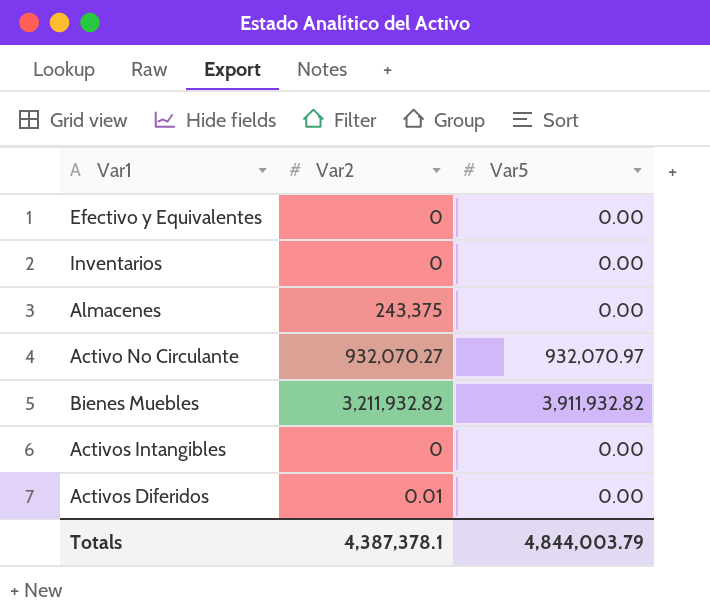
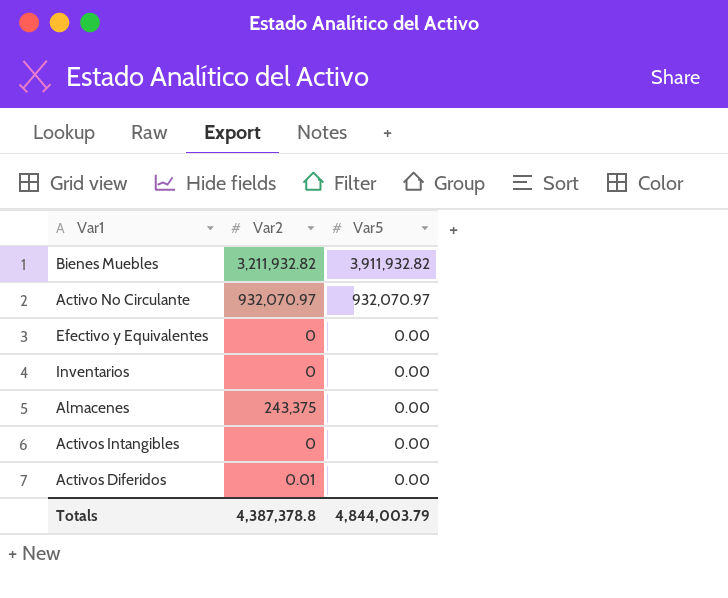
row order: none -> Var5 descending
Activo No Circulante | Var2: 932,070.27 -> 932,070.97
Totals | Var2: 4,387,378.1 -> 4,387,378.8

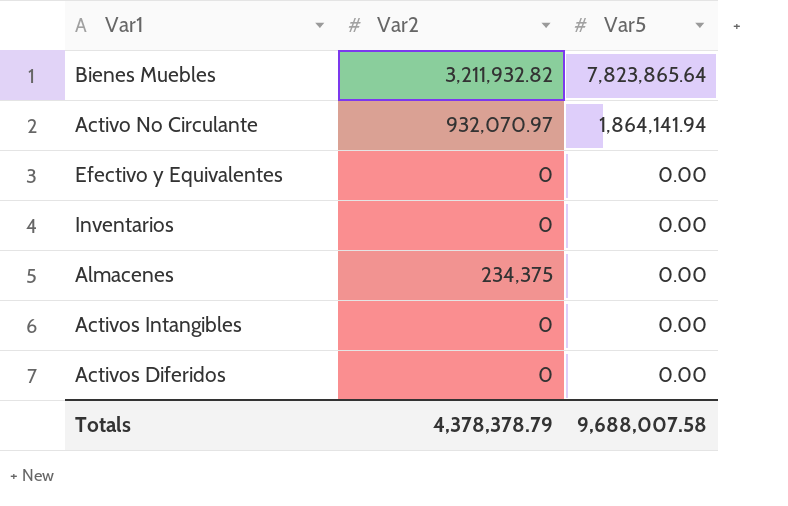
Bienes Muebles | Var5: 3,911,932.82 -> 7,823,865.64
Activo No Circulante | Var5: 932,070.97 -> 1,864,141.94
Almacenes | Var2: 243,375 -> 234,375
Activos Diferidos | Var2: 0.01 -> 0
Totals | Var2: 4,387,378.8 -> 4,378,378.79
Totals | Var5: 4,844,003.79 -> 9,688,007.58

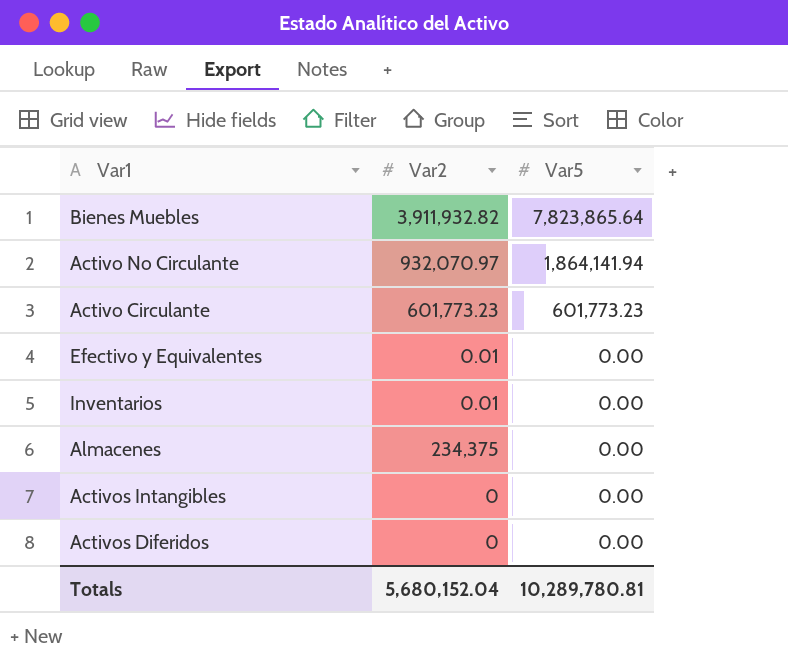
Bienes Muebles | Var2: 3,211,932.82 -> 3,911,932.82
row Activo Circulante: none -> 601,773.23 | 601,773.23
Efectivo y Equivalentes | Var2: 0 -> 0.01
Inventarios | Var2: 0 -> 0.01
Totals | Var2: 4,378,378.79 -> 5,680,152.04
Totals | Var5: 9,688,007.58 -> 10,289,780.81

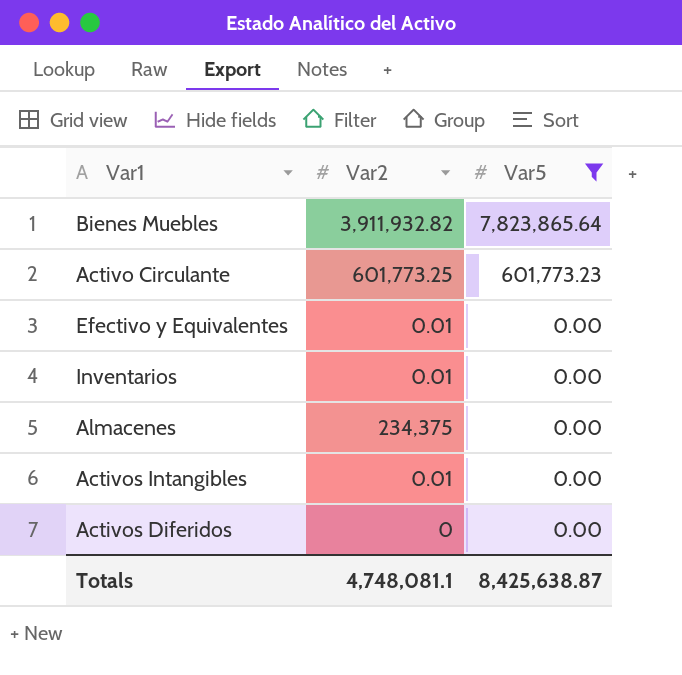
filter: none -> Var5 != 1,864,141.94
Activo Circulante | Var2: 601,773.23 -> 601,773.25
Activos Intangibles | Var2: 0 -> 0.01
Totals | Var2: 5,680,152.04 -> 4,748,081.1
Totals | Var5: 10,289,780.81 -> 8,425,638.87

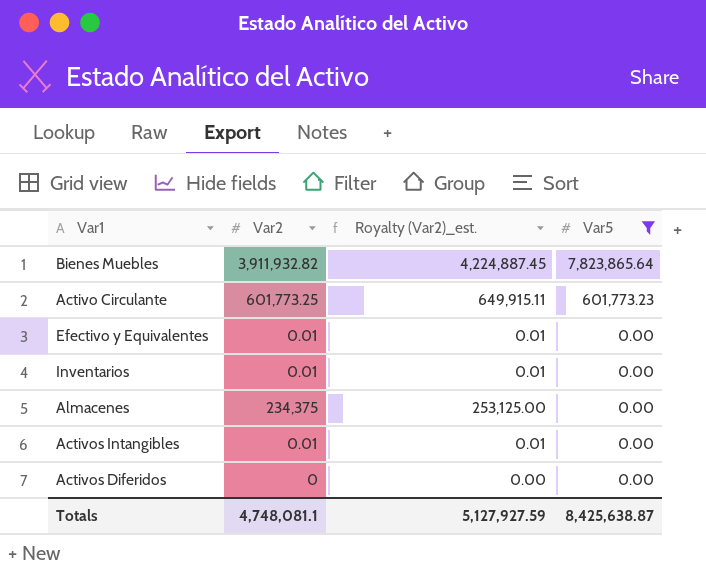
column Royalty (Var2)_est. | formula: none -> [Var2] * 1.08

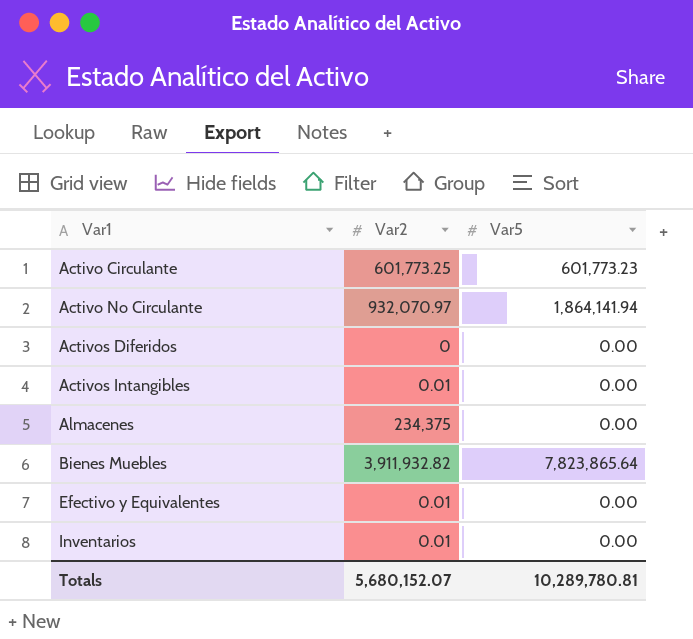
filter: Var5 != 1,864,141.94 -> none
row order: Var5 descending -> Var1 ascending
column Royalty (Var2)_est. | formula: [Var2] * 1.08 -> none
Totals | Var2: 4,748,081.1 -> 5,680,152.07
Totals | Var5: 8,425,638.87 -> 10,289,780.81

